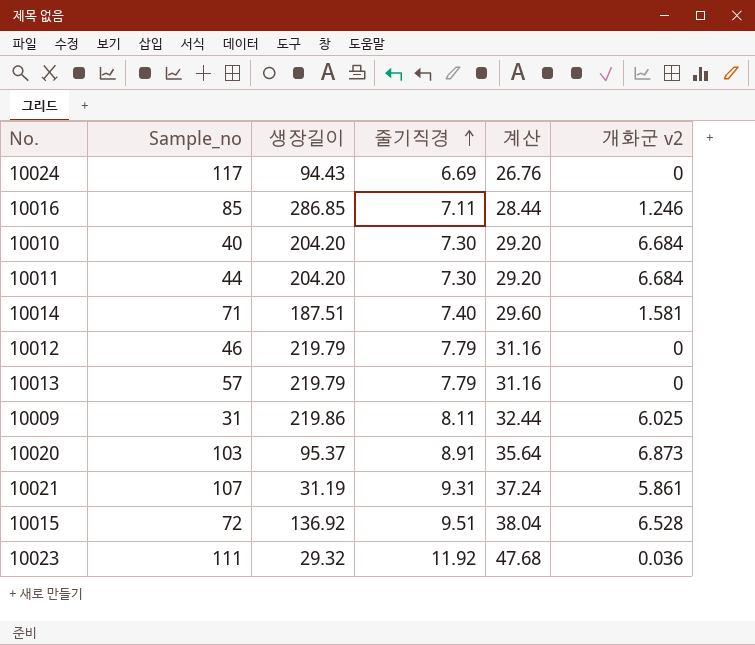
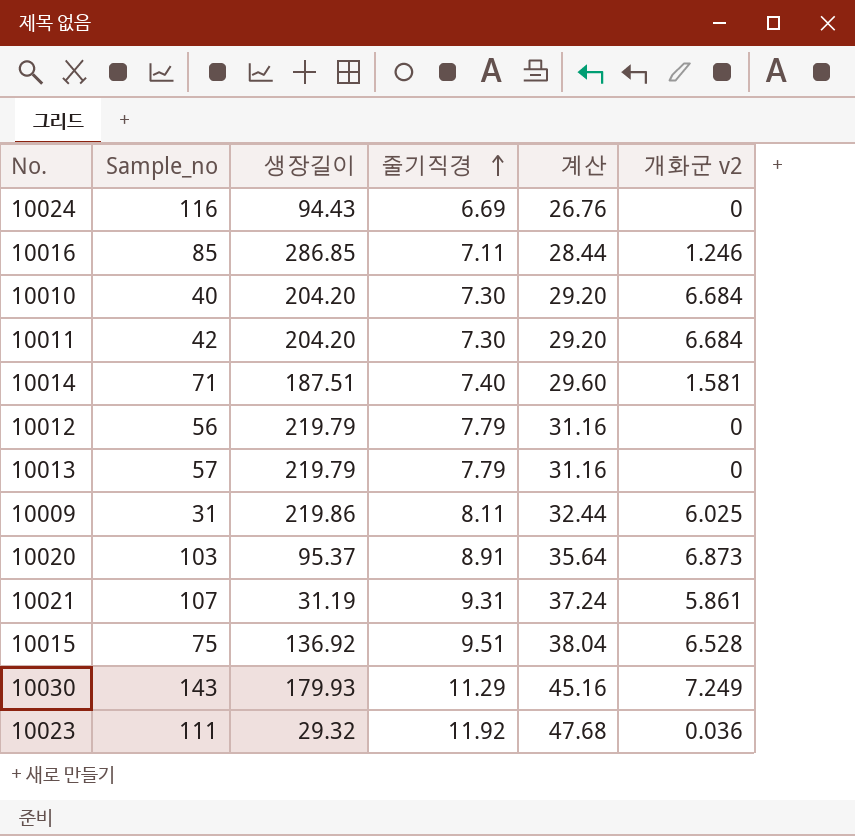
10024 | Sample_no: 117 -> 116
10011 | Sample_no: 44 -> 42
10012 | Sample_no: 46 -> 56
10015 | Sample_no: 72 -> 75
row 10030: none -> 143 | 179.93 | 11.29 | 45.16 | 7.249

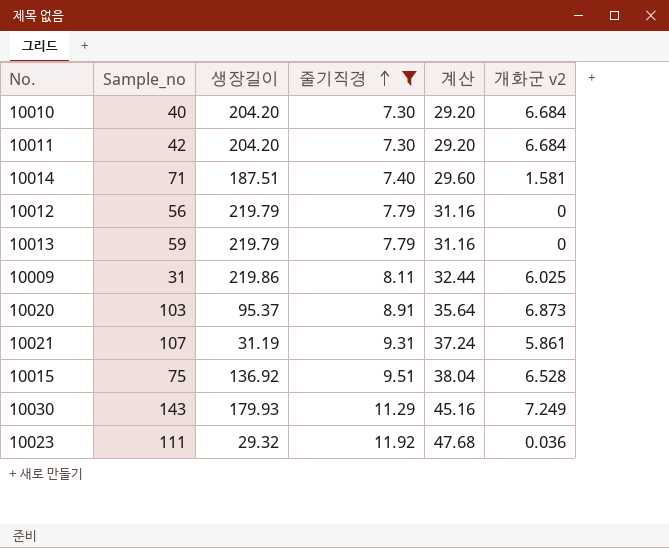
filter: none -> 줄기직경 >= 7.30
10013 | Sample_no: 57 -> 59

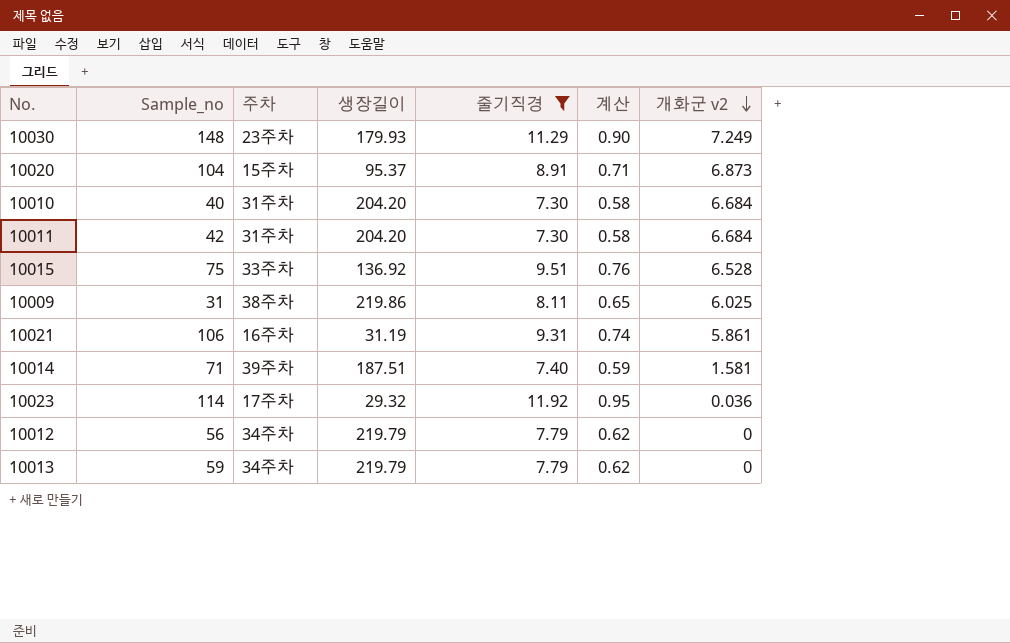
row order: 줄기직경 ascending -> 개화군 v2 descending
column 주차 | position: none -> 3
column 계산 | formula: [줄기직경] * 4 -> [줄기직경] * 0.08
10030 | Sample_no: 143 -> 148
10020 | Sample_no: 103 -> 104
10021 | Sample_no: 107 -> 106
10023 | Sample_no: 111 -> 114

